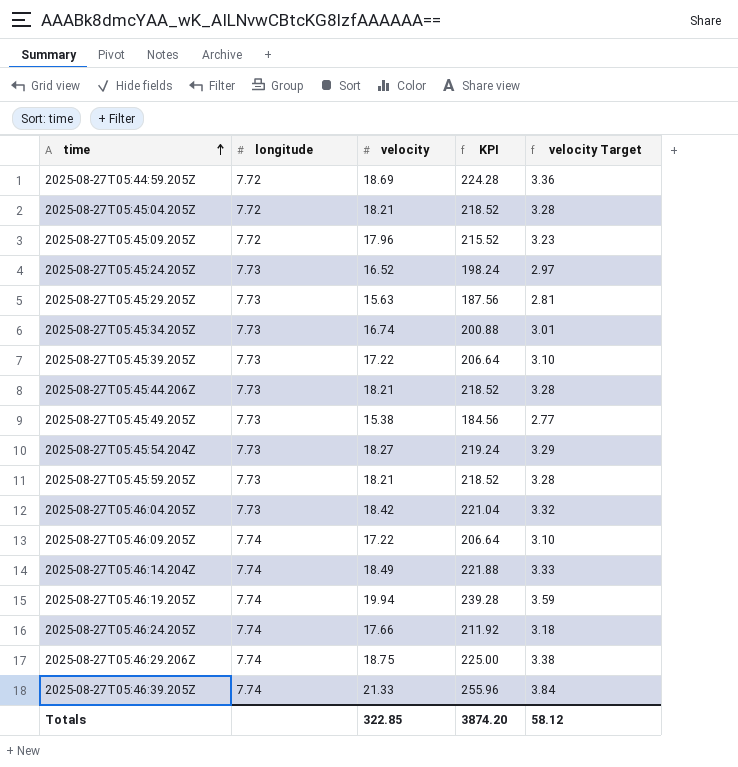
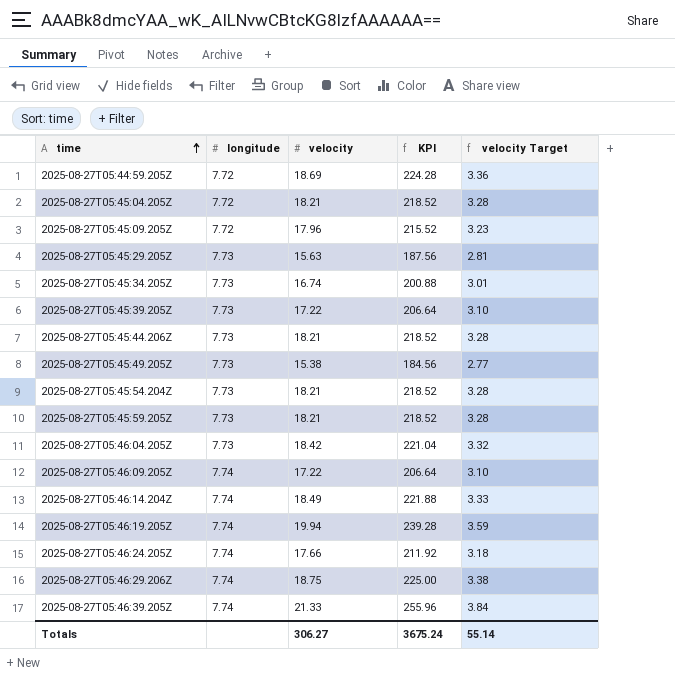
row 2025-08-27T05:45:24.205Z: 7.73 | 16.52 | 198.24 | 2.97 -> none
2025-08-27T05:45:54.204Z | velocity: 18.27 -> 18.21
2025-08-27T05:45:54.204Z | KPI: 219.24 -> 218.52
2025-08-27T05:45:54.204Z | velocity Target: 3.29 -> 3.28
Totals | velocity: 322.85 -> 306.27
Totals | KPI: 3874.20 -> 3675.24
Totals | velocity Target: 58.12 -> 55.14

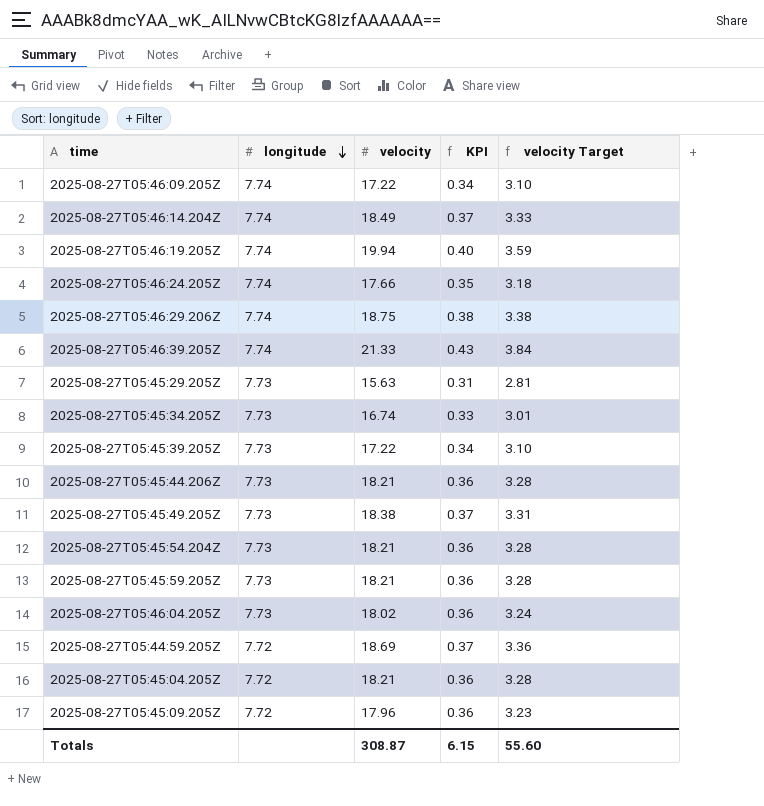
row order: time ascending -> longitude descending
column KPI | formula: [velocity] * 12 -> [velocity] * 0.02
2025-08-27T05:45:49.205Z | velocity: 15.38 -> 18.38
2025-08-27T05:45:49.205Z | velocity Target: 2.77 -> 3.31
2025-08-27T05:46:04.205Z | velocity: 18.42 -> 18.02
2025-08-27T05:46:04.205Z | velocity Target: 3.32 -> 3.24
Totals | velocity: 306.27 -> 308.87
Totals | KPI: 3675.24 -> 6.15
Totals | velocity Target: 55.14 -> 55.60

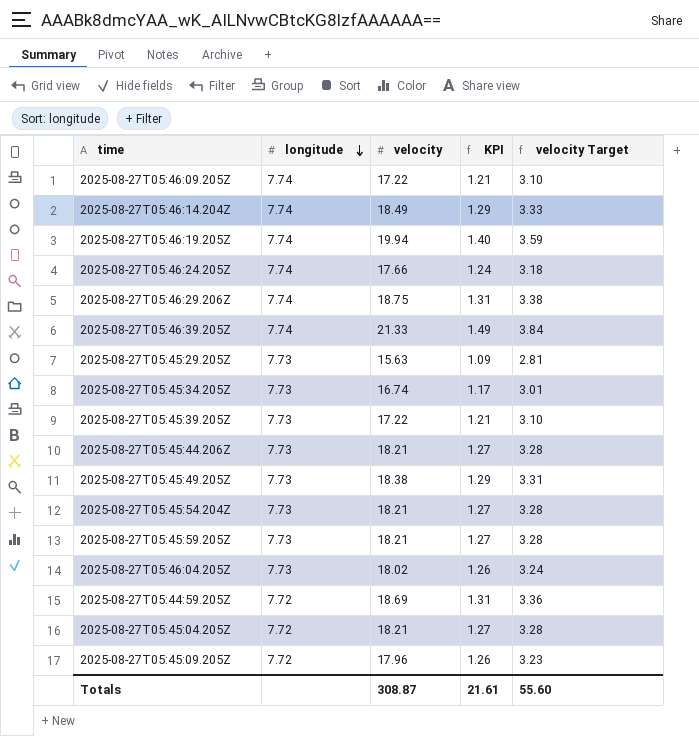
column KPI | formula: [velocity] * 0.02 -> [velocity] * 0.07
Totals | KPI: 6.15 -> 21.61

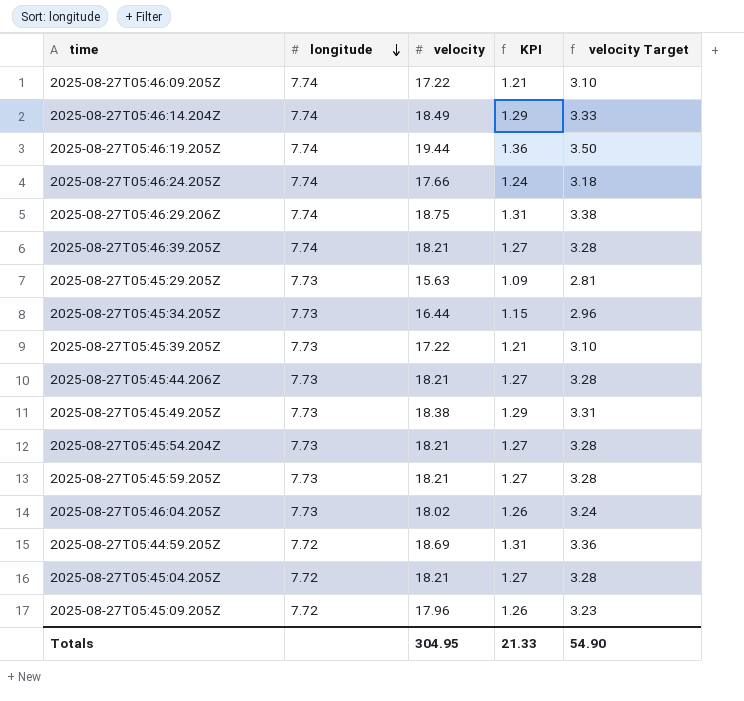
2025-08-27T05:46:19.205Z | velocity: 19.94 -> 19.44
2025-08-27T05:46:19.205Z | KPI: 1.40 -> 1.36
2025-08-27T05:46:19.205Z | velocity Target: 3.59 -> 3.50
2025-08-27T05:46:39.205Z | velocity: 21.33 -> 18.21
2025-08-27T05:46:39.205Z | KPI: 1.49 -> 1.27
2025-08-27T05:46:39.205Z | velocity Target: 3.84 -> 3.28
2025-08-27T05:45:34.205Z | velocity: 16.74 -> 16.44
2025-08-27T05:45:34.205Z | KPI: 1.17 -> 1.15
2025-08-27T05:45:34.205Z | velocity Target: 3.01 -> 2.96
Totals | velocity: 308.87 -> 304.95
Totals | KPI: 21.61 -> 21.33
Totals | velocity Target: 55.60 -> 54.90

